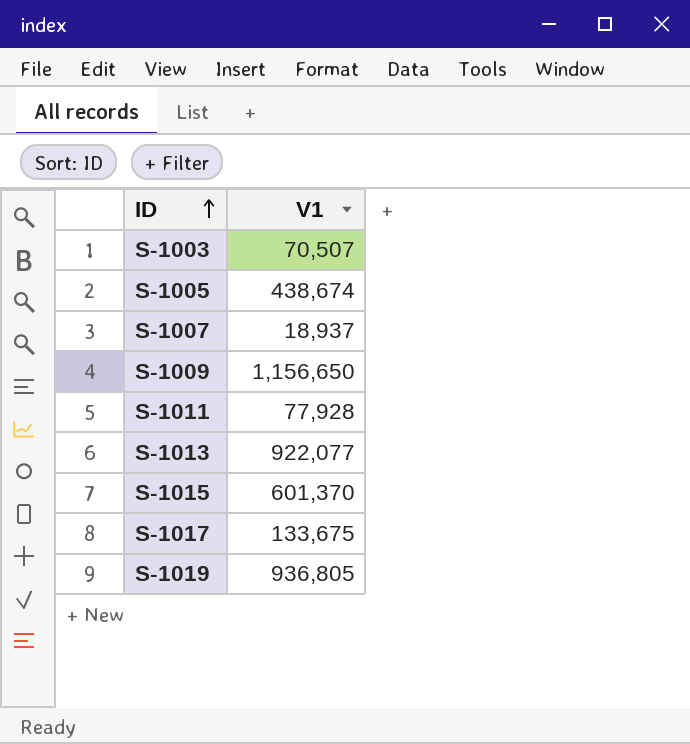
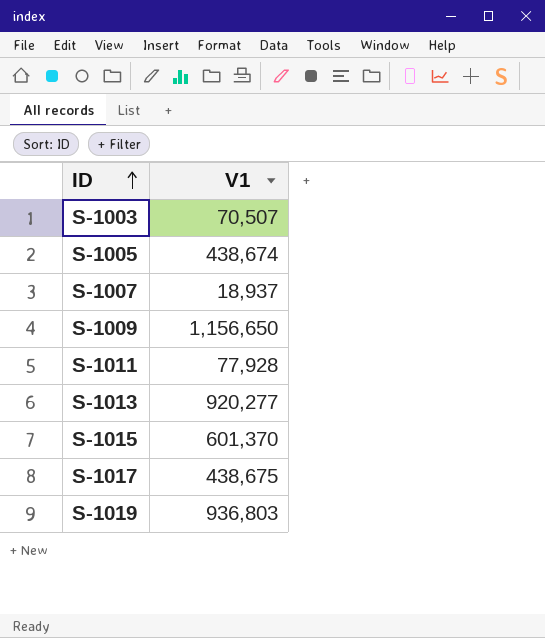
S-1013 | V1: 922,077 -> 920,277
S-1017 | V1: 133,675 -> 438,675
S-1019 | V1: 936,805 -> 936,803

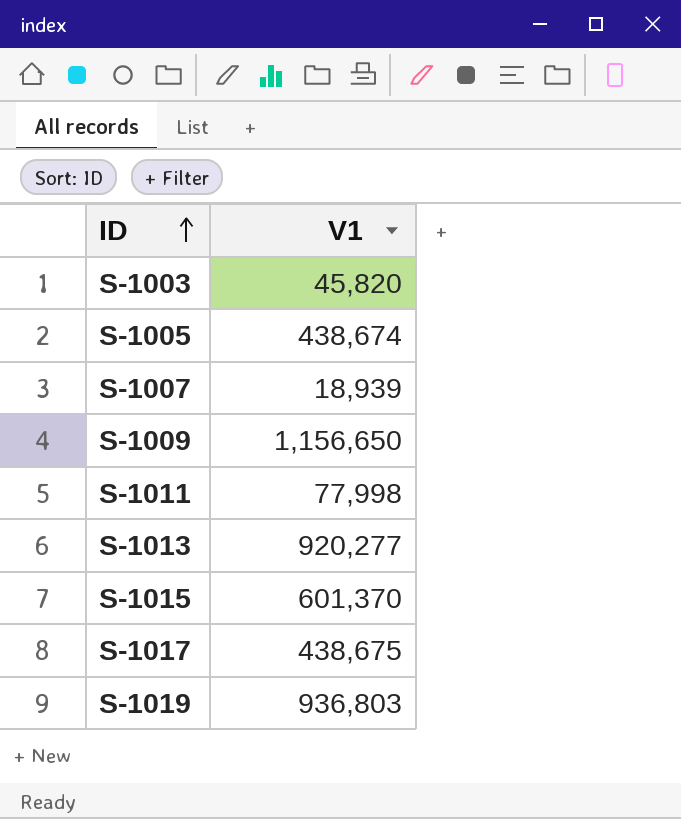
S-1003 | V1: 70,507 -> 45,820
S-1007 | V1: 18,937 -> 18,939
S-1011 | V1: 77,928 -> 77,998

